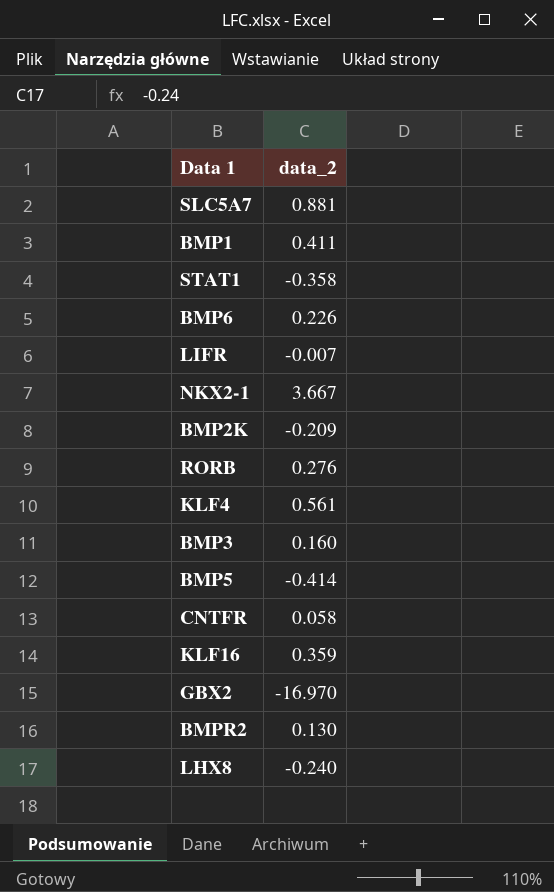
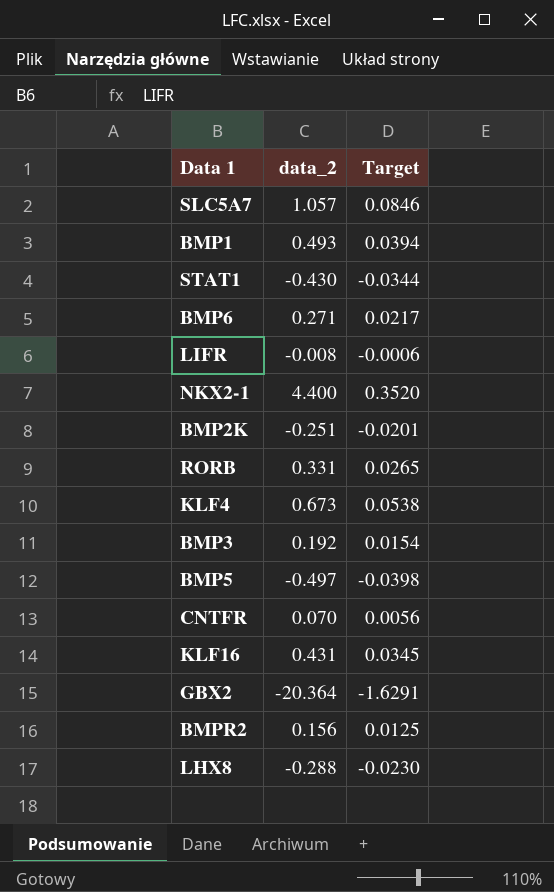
column Target | formula: none -> [data_2] * 0.08
SLC5A7 | data_2: 0.881 -> 1.057
BMP1 | data_2: 0.411 -> 0.493
STAT1 | data_2: -0.358 -> -0.430
BMP6 | data_2: 0.226 -> 0.271
LIFR | data_2: -0.007 -> -0.008
NKX2-1 | data_2: 3.667 -> 4.400
BMP2K | data_2: -0.209 -> -0.251
RORB | data_2: 0.276 -> 0.331
KLF4 | data_2: 0.561 -> 0.673
BMP3 | data_2: 0.160 -> 0.192
BMP5 | data_2: -0.414 -> -0.497
CNTFR | data_2: 0.058 -> 0.070
KLF16 | data_2: 0.359 -> 0.431
GBX2 | data_2: -16.970 -> -20.364
BMPR2 | data_2: 0.130 -> 0.156
LHX8 | data_2: -0.240 -> -0.288

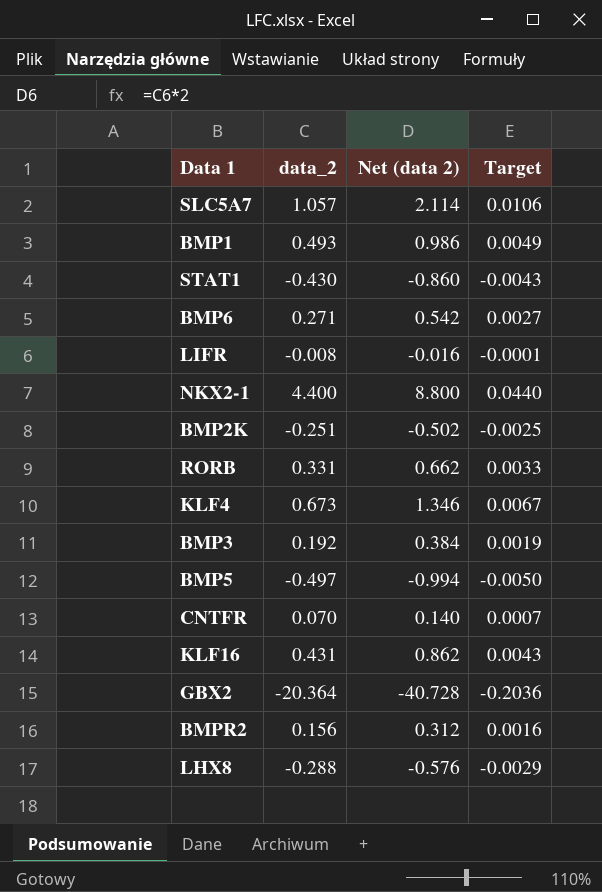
column Net (data 2) | formula: none -> [data_2] * 2
column Target | formula: [data_2] * 0.08 -> [data_2] * 0.01

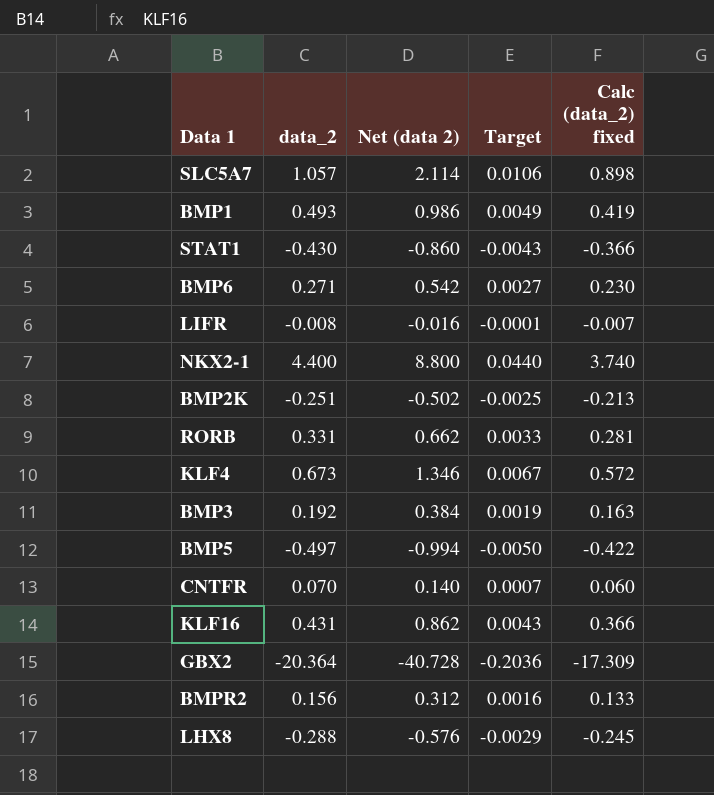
column Calc (data_2) fixed | formula: none -> [data_2] * 0.85

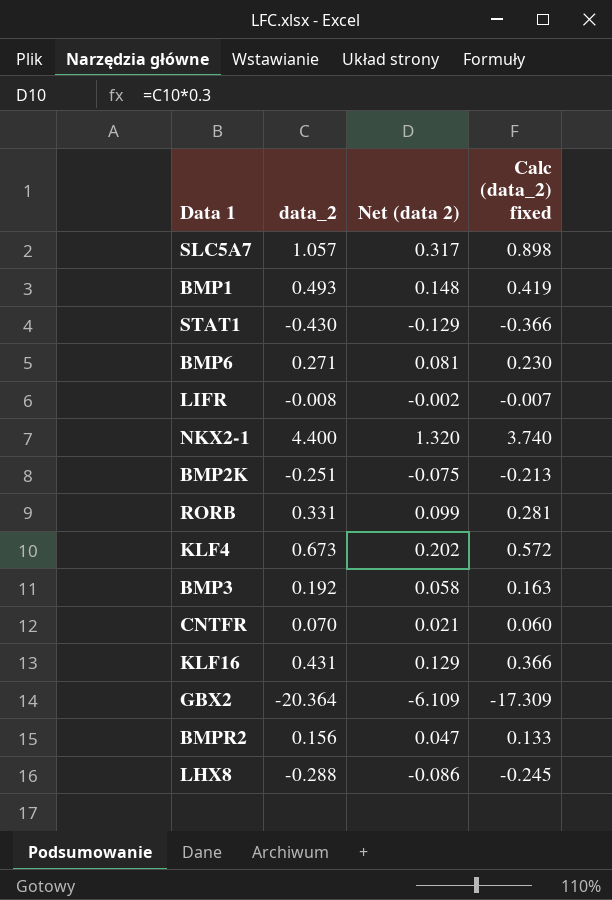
column Target | formula: [data_2] * 0.01 -> none
column Net (data 2) | formula: [data_2] * 2 -> [data_2] * 0.3
row BMP5: -0.497 | -0.994 | -0.0050 | -0.422 -> none

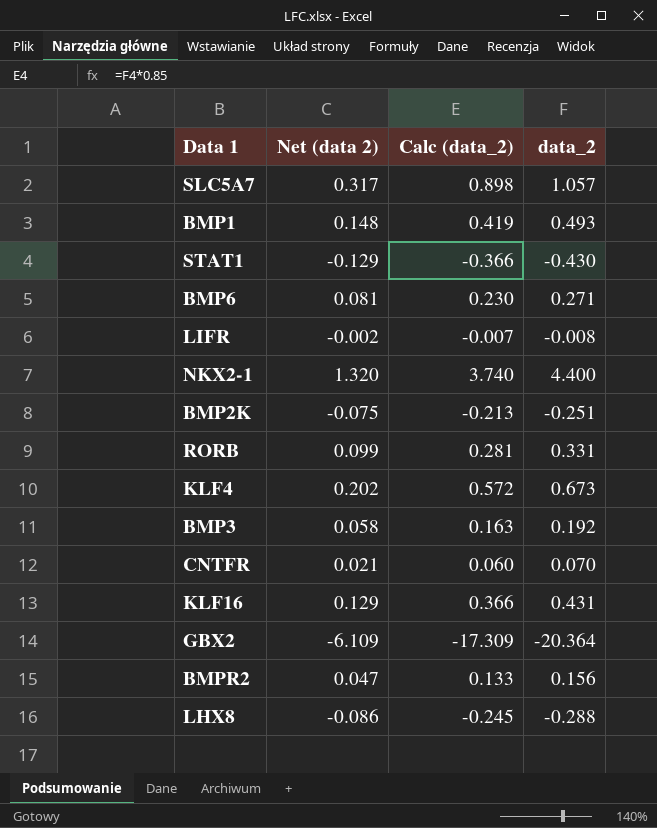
column name: Calc (data_2) fixed -> Calc (data_2)
column data_2 | position: 2 -> 4

